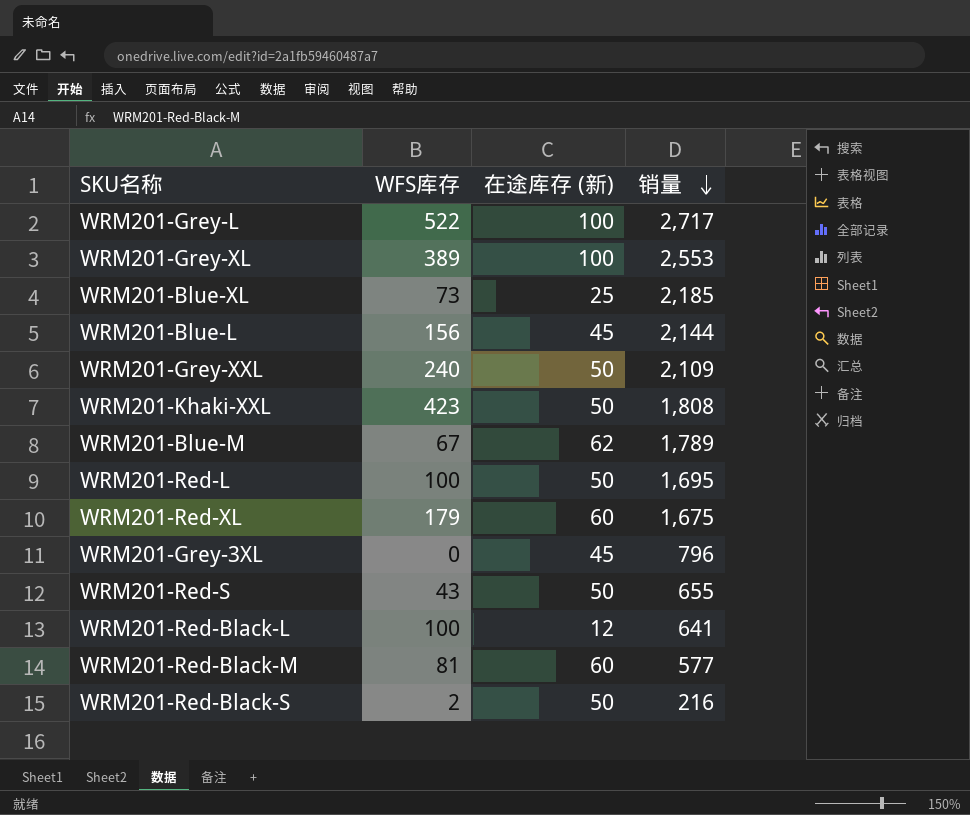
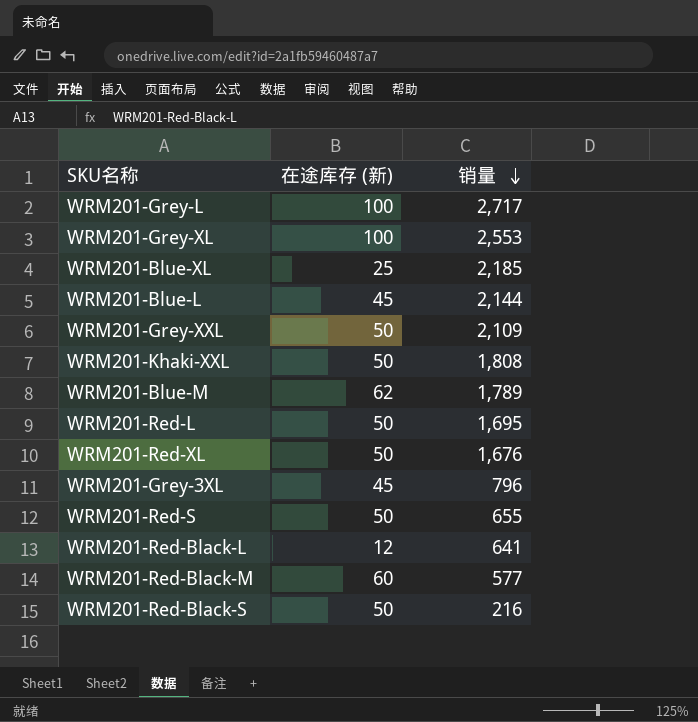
column WFS库存 | position: 2 -> none
WRM201-Red-XL | 在途库存 (新): 60 -> 50
WRM201-Red-XL | 销量: 1,675 -> 1,676

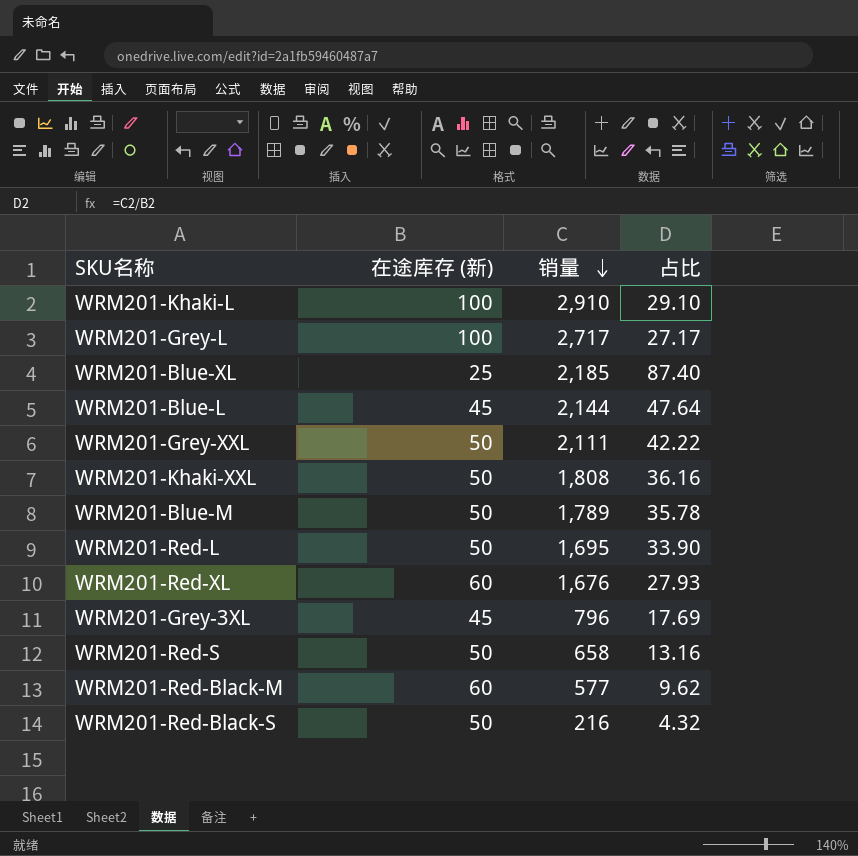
column 占比 | formula: none -> [销量] / [在途库存 (新)]
row WRM201-Grey-XL: 100 | 2,553 -> none
row WRM201-Red-Black-L: 12 | 641 -> none
row WRM201-Khaki-L: none -> 100 | 2,910 | 29.10
WRM201-Grey-XXL | 销量: 2,109 -> 2,111
WRM201-Blue-M | 在途库存 (新): 62 -> 50
WRM201-Red-XL | 在途库存 (新): 50 -> 60
WRM201-Red-S | 销量: 655 -> 658

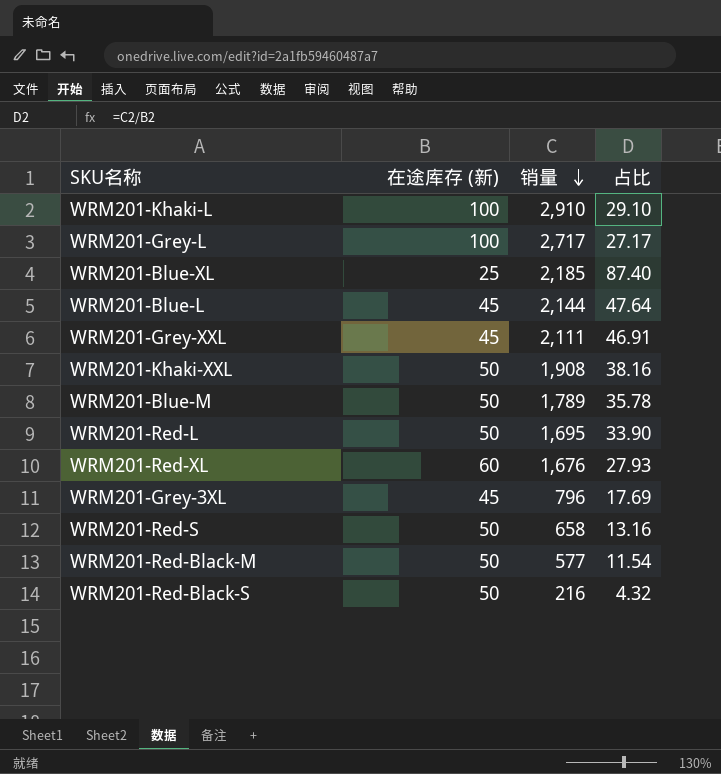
WRM201-Grey-XXL | 在途库存 (新): 50 -> 45
WRM201-Grey-XXL | 占比: 42.22 -> 46.91
WRM201-Khaki-XXL | 销量: 1,808 -> 1,908
WRM201-Khaki-XXL | 占比: 36.16 -> 38.16
WRM201-Red-Black-M | 在途库存 (新): 60 -> 50
WRM201-Red-Black-M | 占比: 9.62 -> 11.54

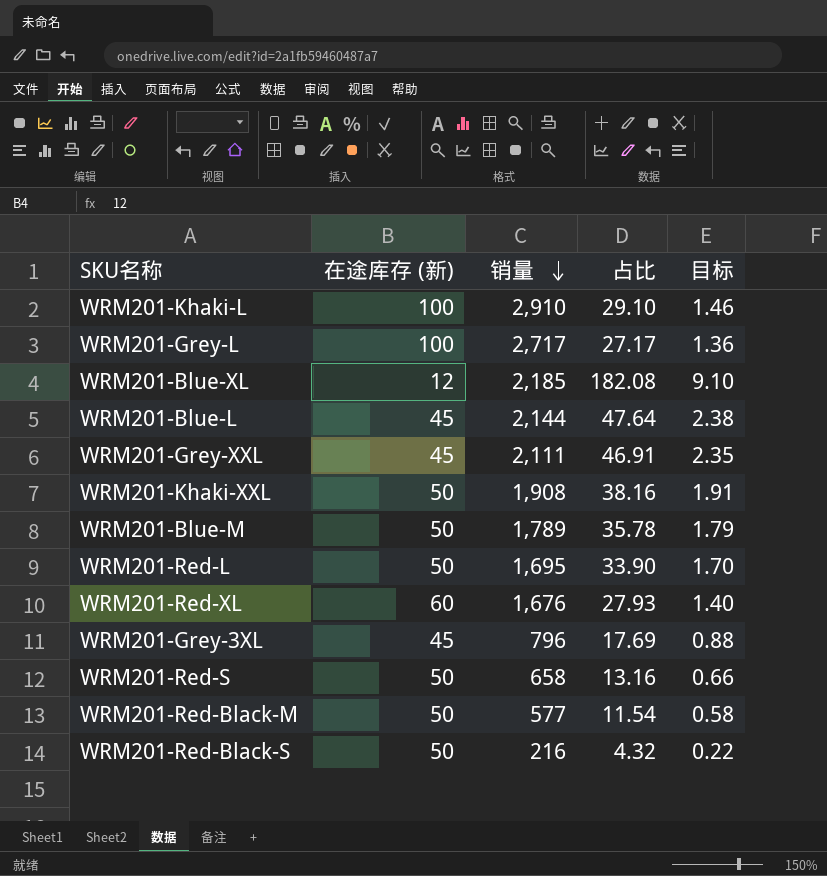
column 目标 | formula: none -> [占比] * 0.05
WRM201-Blue-XL | 在途库存 (新): 25 -> 12
WRM201-Blue-XL | 占比: 87.40 -> 182.08

